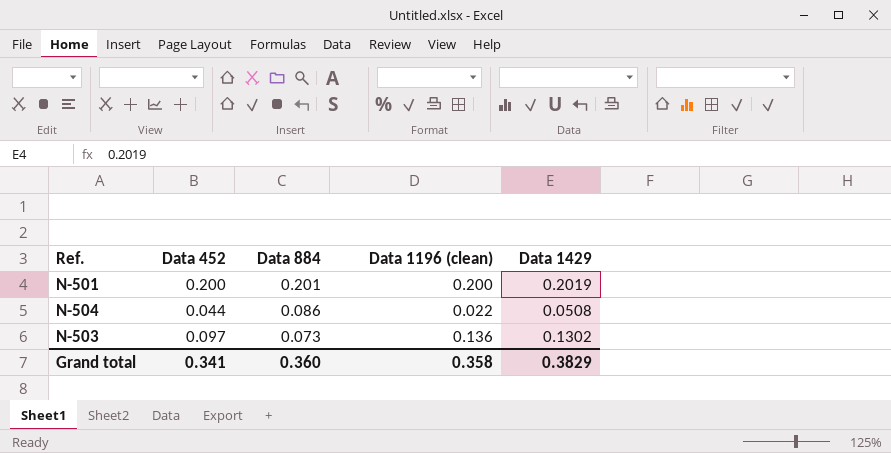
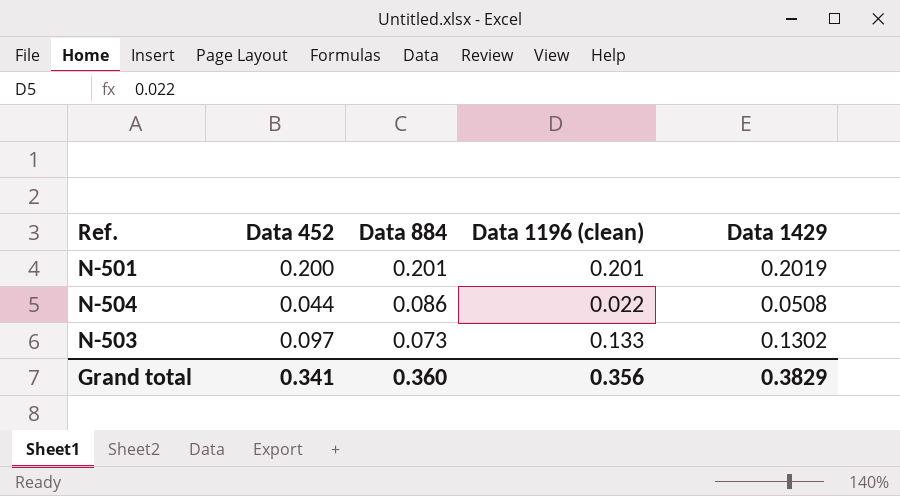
N-501 | Data 1196 (clean): 0.200 -> 0.201
N-503 | Data 1196 (clean): 0.136 -> 0.133
Grand total | Data 1196 (clean): 0.358 -> 0.356

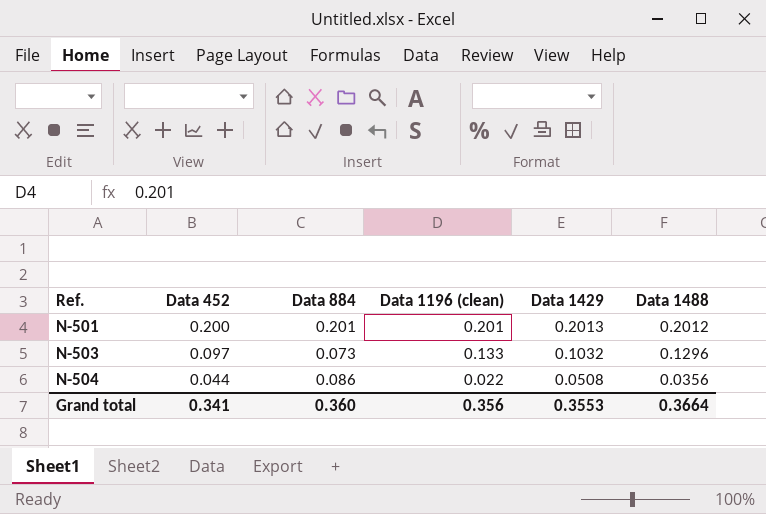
row order: Data 884 descending -> Ref. ascending
column Data 1488 | position: none -> 6
N-501 | Data 1429: 0.2019 -> 0.2013
N-503 | Data 1429: 0.1302 -> 0.1032
Grand total | Data 1429: 0.3829 -> 0.3553

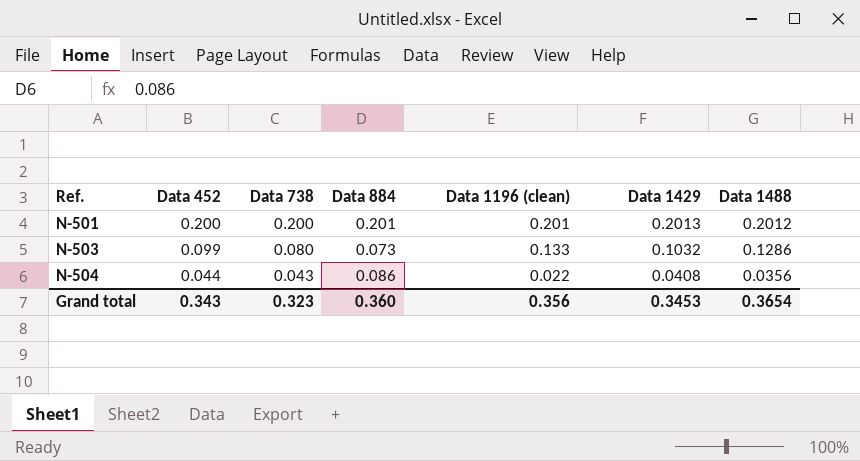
column Data 738 | position: none -> 3
N-503 | Data 452: 0.097 -> 0.099
N-503 | Data 1488: 0.1296 -> 0.1286
N-504 | Data 1429: 0.0508 -> 0.0408
Grand total | Data 452: 0.341 -> 0.343
Grand total | Data 1429: 0.3553 -> 0.3453
Grand total | Data 1488: 0.3664 -> 0.3654

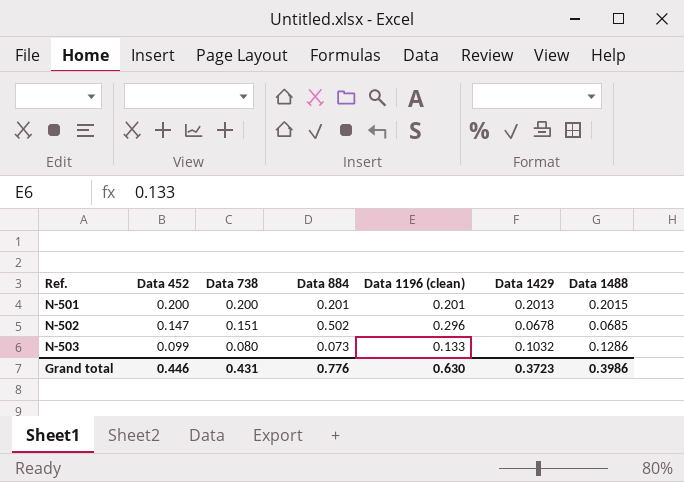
row N-504: 0.044 | 0.043 | 0.086 | 0.022 | 0.0408 | 0.0356 -> none
N-501 | Data 1488: 0.2012 -> 0.2015
row N-502: none -> 0.147 | 0.151 | 0.502 | 0.296 | 0.0678 | 0.0685
Grand total | Data 452: 0.343 -> 0.446
Grand total | Data 738: 0.323 -> 0.431
Grand total | Data 884: 0.360 -> 0.776
Grand total | Data 1196 (clean): 0.356 -> 0.630
Grand total | Data 1429: 0.3453 -> 0.3723
Grand total | Data 1488: 0.3654 -> 0.3986

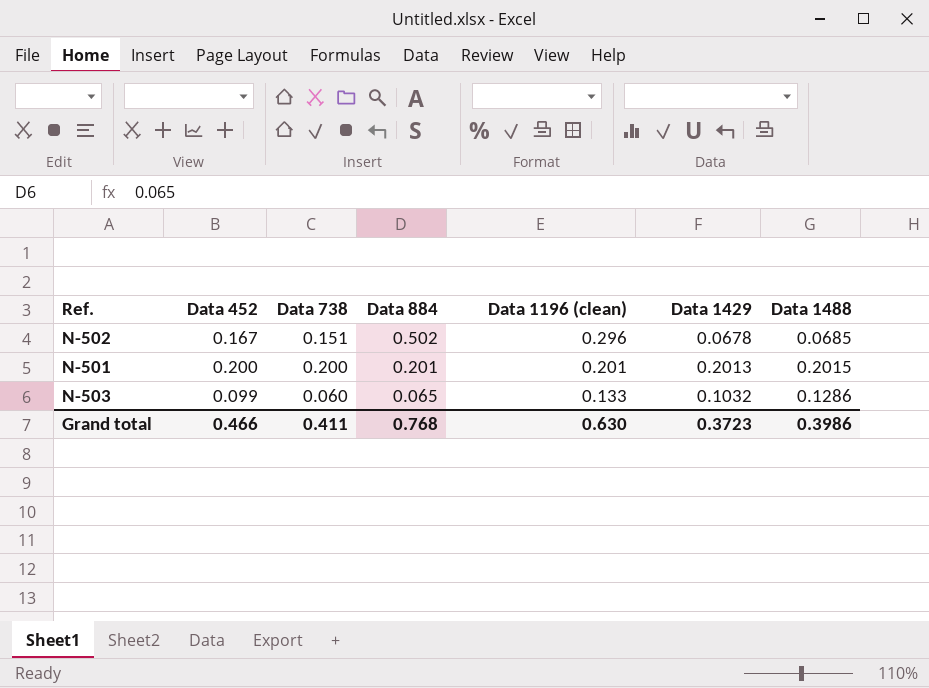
row order: Ref. ascending -> Data 884 descending
N-502 | Data 452: 0.147 -> 0.167
N-503 | Data 738: 0.080 -> 0.060
N-503 | Data 884: 0.073 -> 0.065
Grand total | Data 452: 0.446 -> 0.466
Grand total | Data 738: 0.431 -> 0.411
Grand total | Data 884: 0.776 -> 0.768

